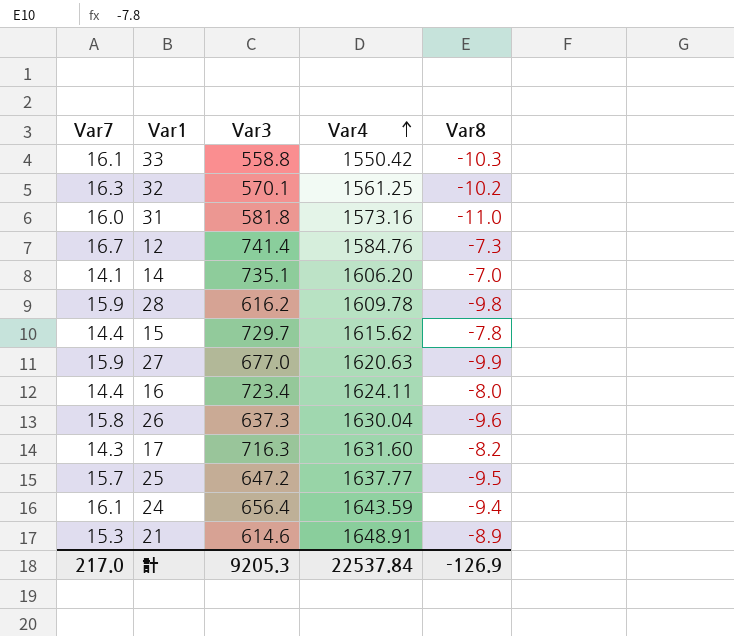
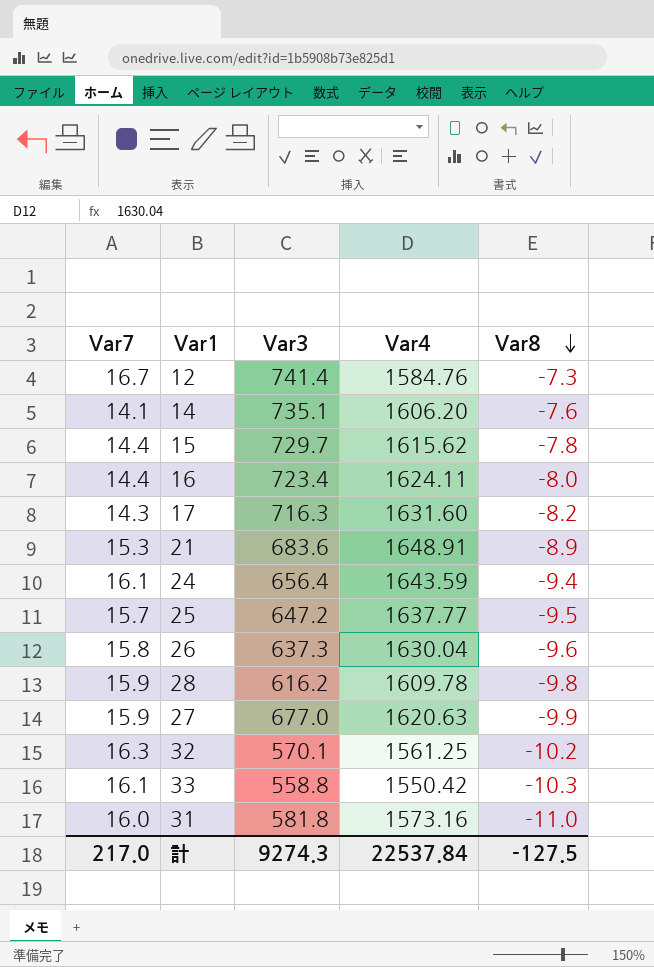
row order: Var4 ascending -> Var8 descending
14 | Var8: -7.0 -> -7.6
21 | Var3: 614.6 -> 683.6
計 | Var3: 9205.3 -> 9274.3
計 | Var8: -126.9 -> -127.5

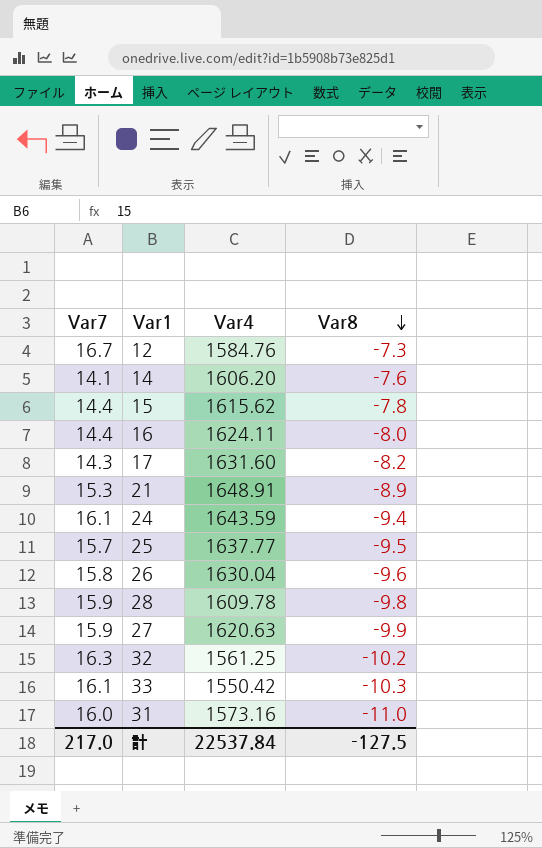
column Var3 | position: 3 -> none

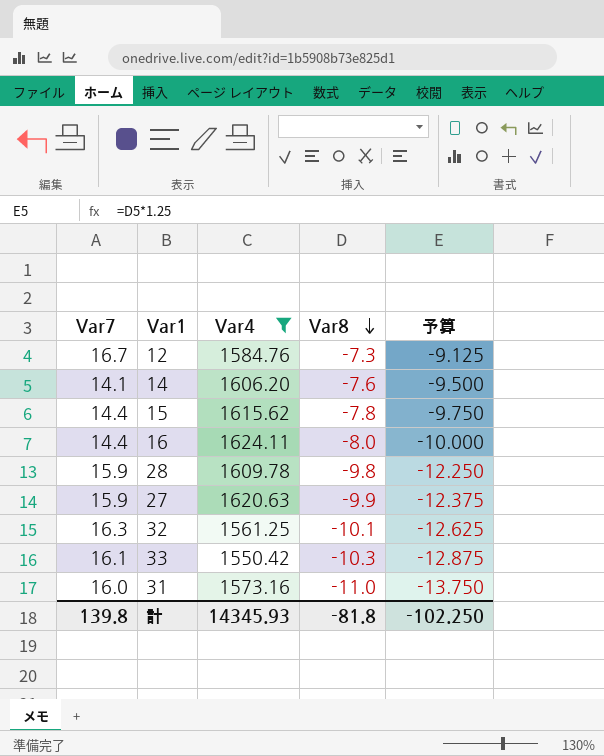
filter: none -> Var4 <= 1624.11
column 予算 | formula: none -> [Var8] * 1.25
32 | Var8: -10.2 -> -10.1
計 | Var7: 217.0 -> 139.8
計 | Var4: 22537.84 -> 14345.93
計 | Var8: -127.5 -> -81.8

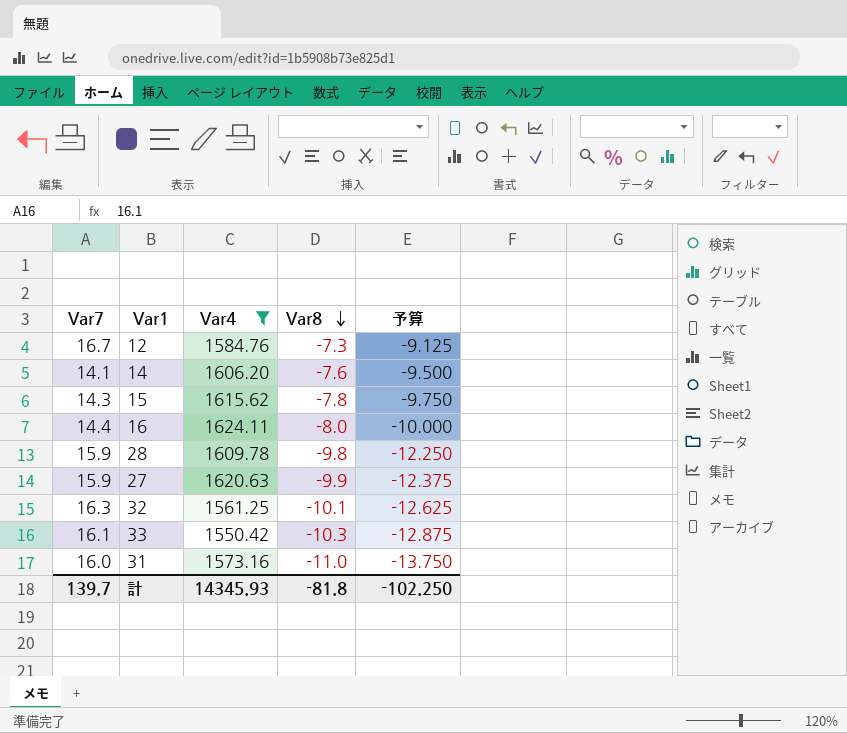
15 | Var7: 14.4 -> 14.3
計 | Var7: 139.8 -> 139.7

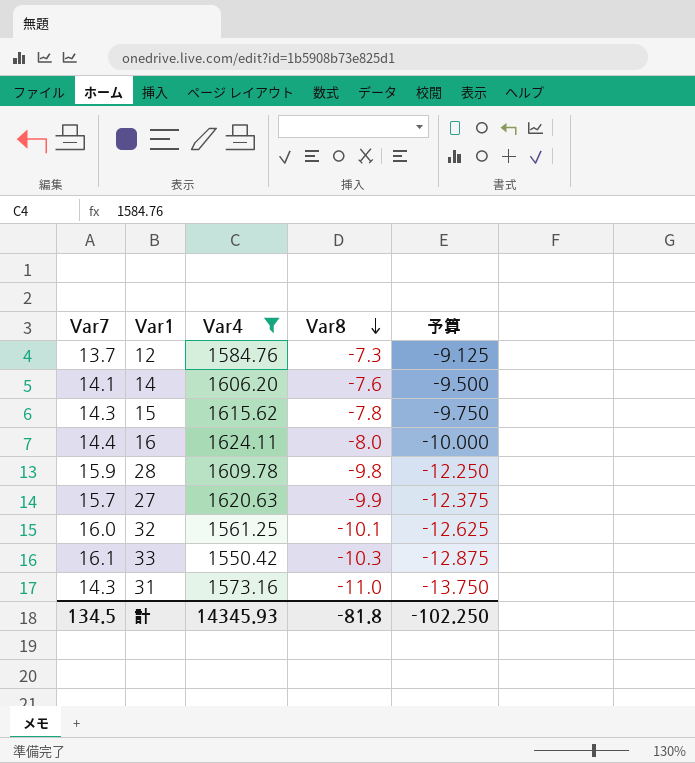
12 | Var7: 16.7 -> 13.7
27 | Var7: 15.9 -> 15.7
32 | Var7: 16.3 -> 16.0
31 | Var7: 16.0 -> 14.3
計 | Var7: 139.7 -> 134.5

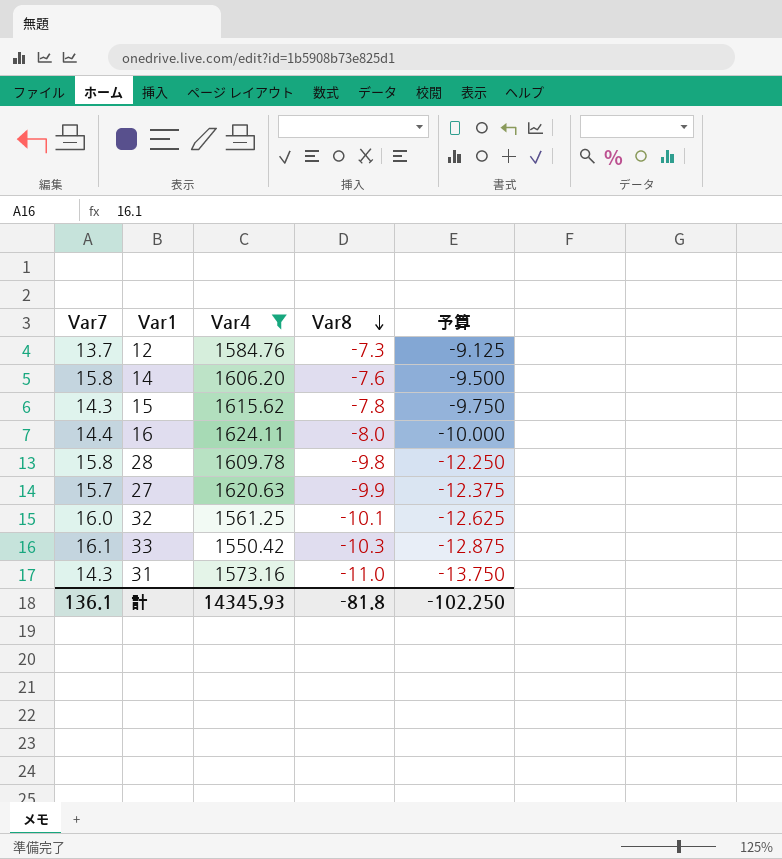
14 | Var7: 14.1 -> 15.8
28 | Var7: 15.9 -> 15.8
計 | Var7: 134.5 -> 136.1

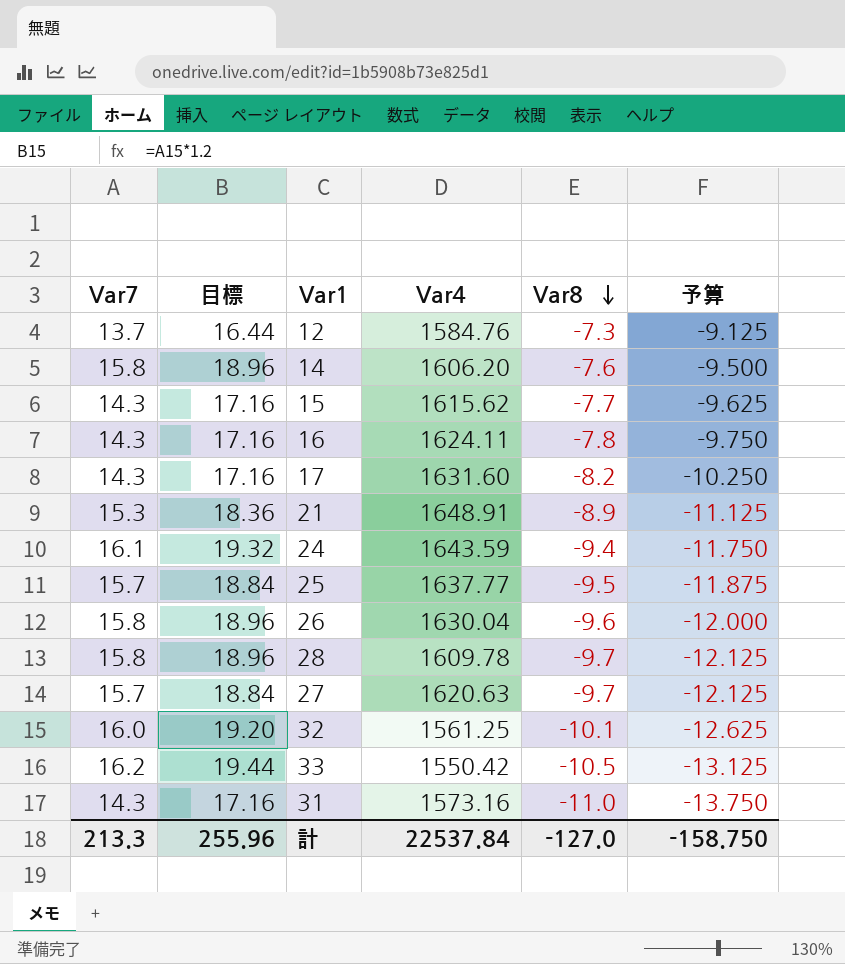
filter: Var4 <= 1624.11 -> none
column 目標 | formula: none -> [Var7] * 1.2
15 | Var8: -7.8 -> -7.7
15 | 予算: -9.750 -> -9.625
16 | Var7: 14.4 -> 14.3
16 | Var8: -8.0 -> -7.8
16 | 予算: -10.000 -> -9.750
28 | Var8: -9.8 -> -9.7
28 | 予算: -12.250 -> -12.125
27 | Var8: -9.9 -> -9.7
27 | 予算: -12.375 -> -12.125
33 | Var7: 16.1 -> 16.2
33 | Var8: -10.3 -> -10.5
33 | 予算: -12.875 -> -13.125
計 | Var7: 136.1 -> 213.3
計 | Var4: 14345.93 -> 22537.84
計 | Var8: -81.8 -> -127.0
計 | 予算: -102.250 -> -158.750

